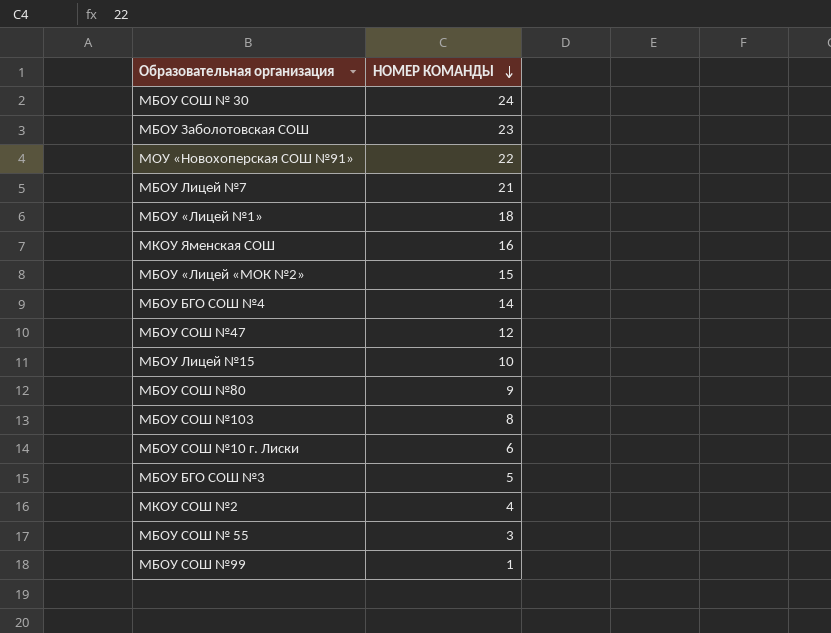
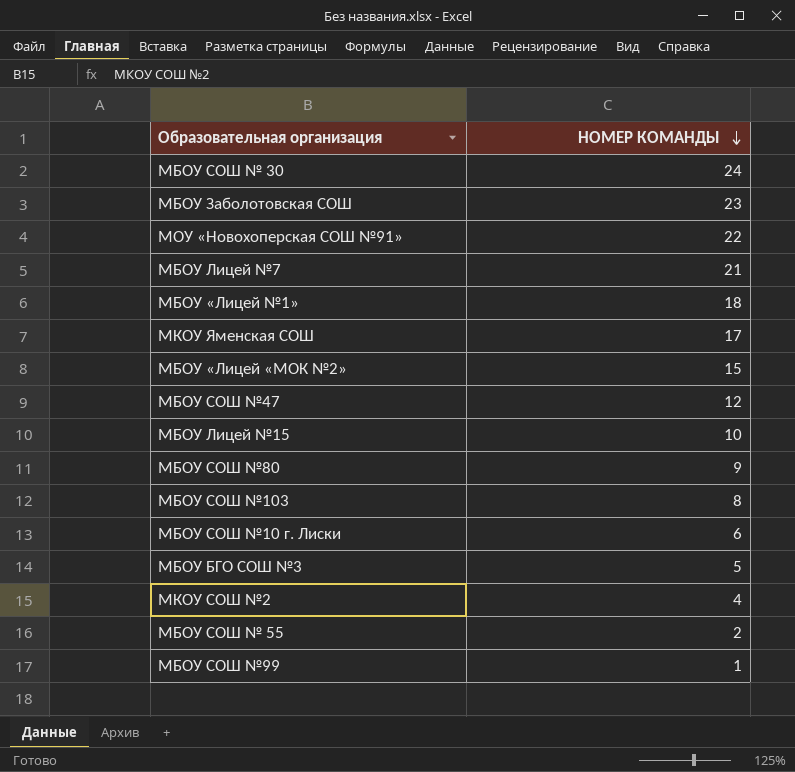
row МБОУ БГО СОШ №4: 14 -> none
МКОУ Яменская СОШ | НОМЕР КОМАНДЫ: 16 -> 17
МБОУ СОШ № 55 | НОМЕР КОМАНДЫ: 3 -> 2

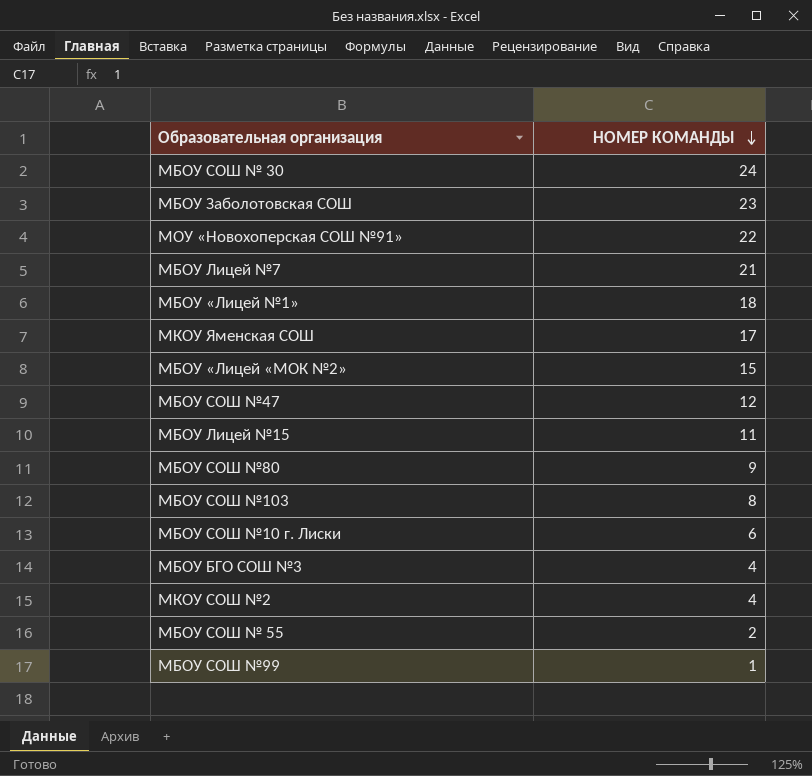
МБОУ Лицей №15 | НОМЕР КОМАНДЫ: 10 -> 11
МБОУ БГО СОШ №3 | НОМЕР КОМАНДЫ: 5 -> 4

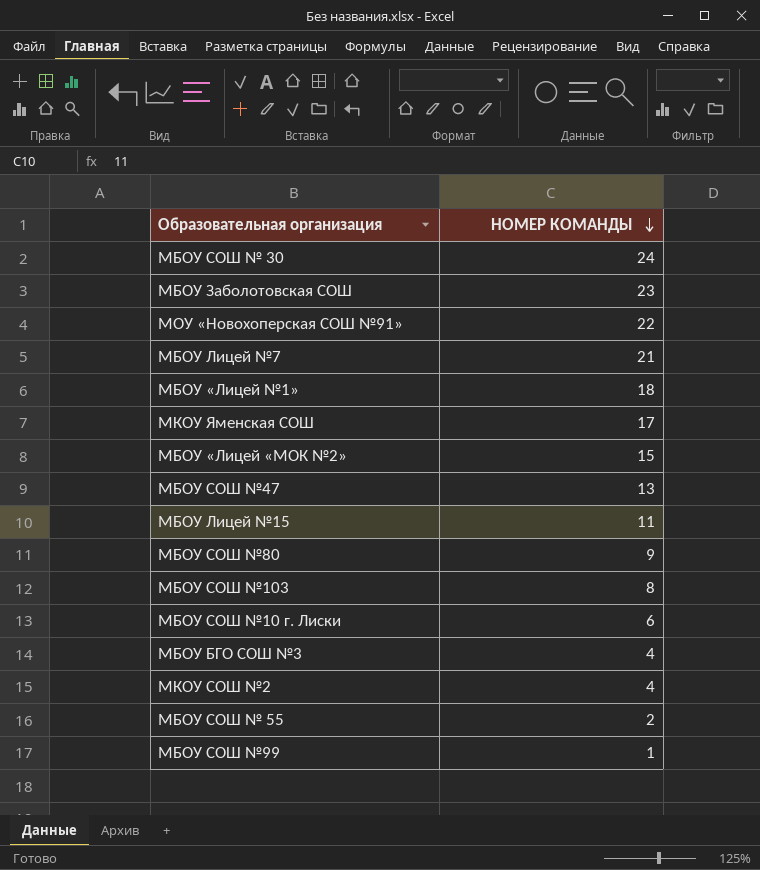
МБОУ СОШ №47 | НОМЕР КОМАНДЫ: 12 -> 13

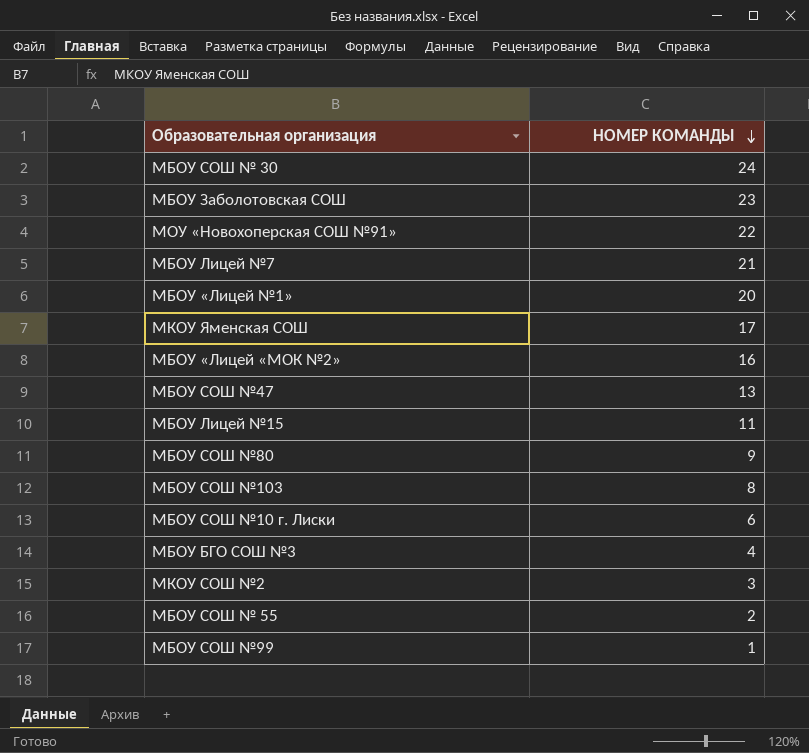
МБОУ «Лицей №1» | НОМЕР КОМАНДЫ: 18 -> 20
МБОУ «Лицей «МОК №2» | НОМЕР КОМАНДЫ: 15 -> 16
МКОУ СОШ №2 | НОМЕР КОМАНДЫ: 4 -> 3

